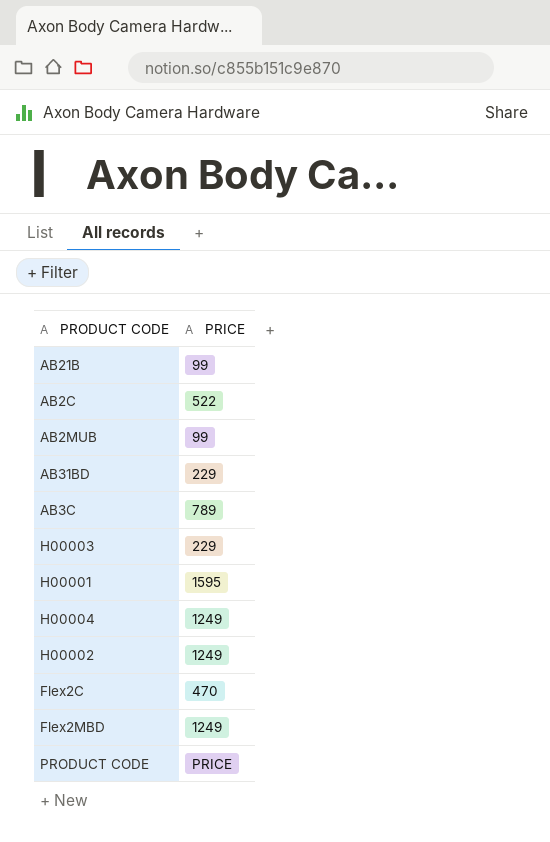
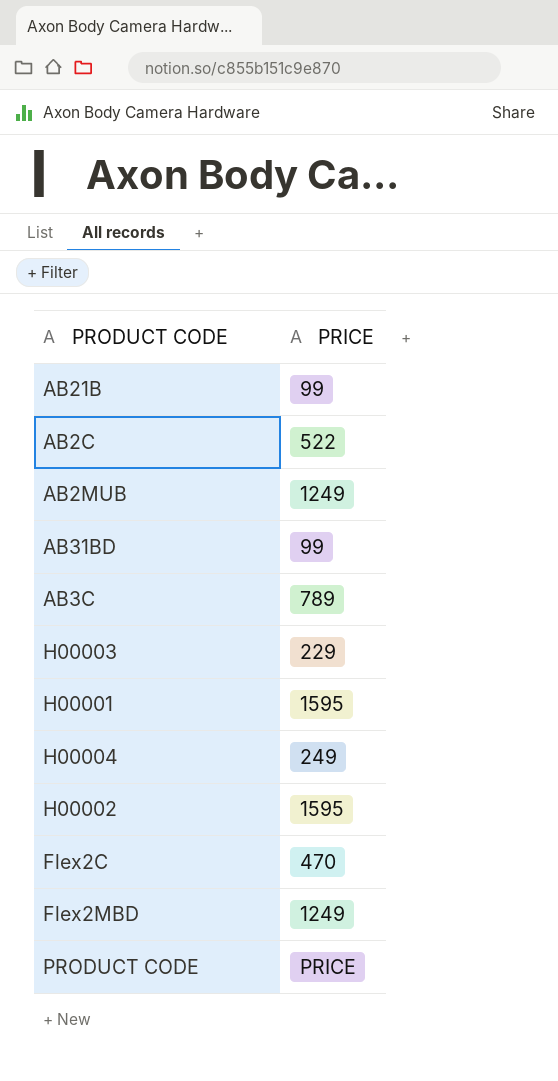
AB2MUB | PRICE: 99 -> 1249
AB31BD | PRICE: 229 -> 99
H00004 | PRICE: 1249 -> 249
H00002 | PRICE: 1249 -> 1595

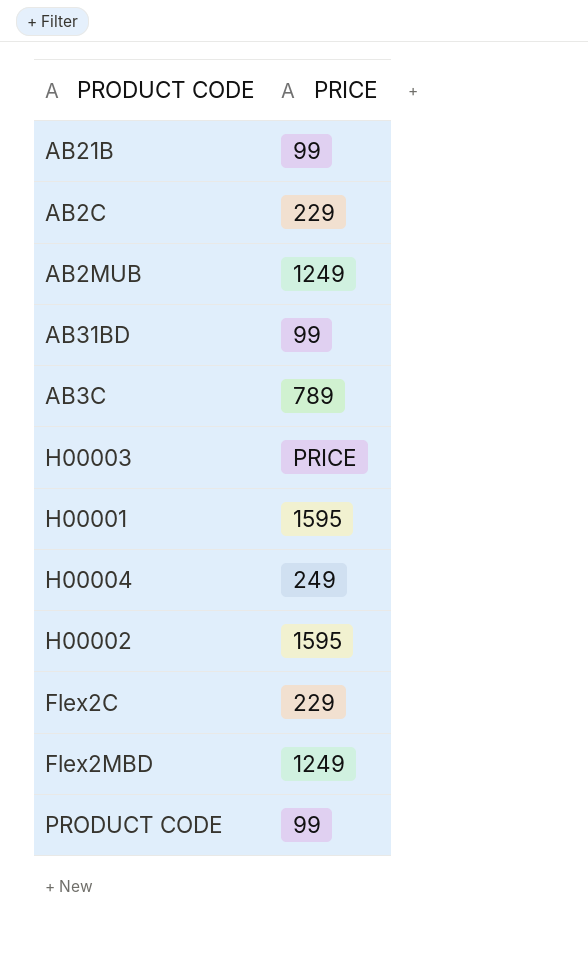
AB2C | PRICE: 522 -> 229
H00003 | PRICE: 229 -> PRICE
Flex2C | PRICE: 470 -> 229
PRODUCT CODE | PRICE: PRICE -> 99

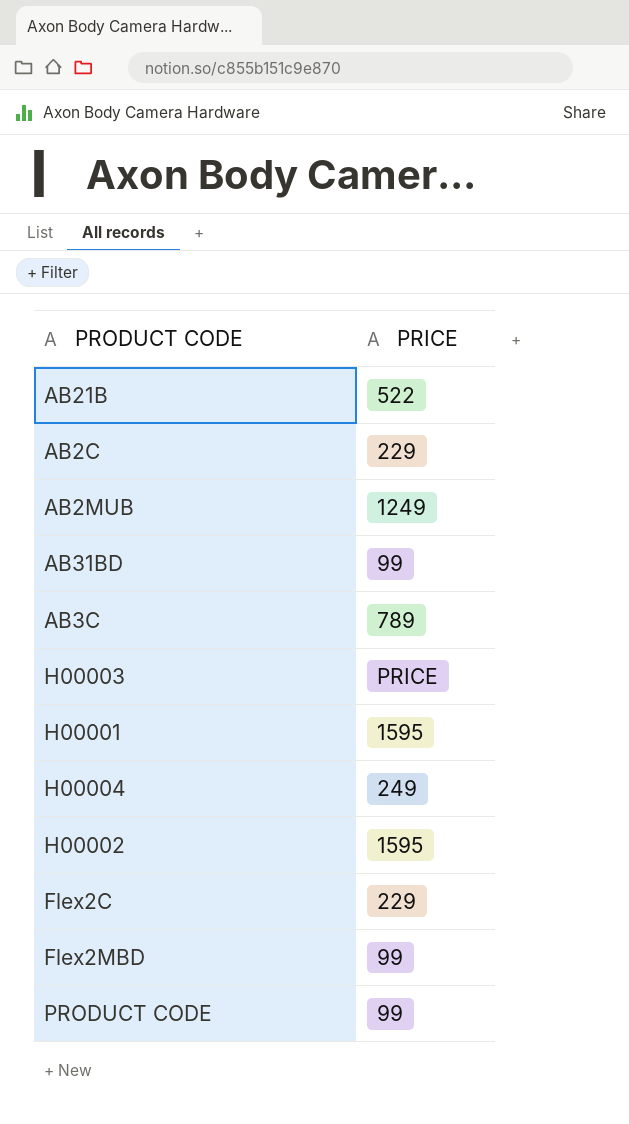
AB21B | PRICE: 99 -> 522
Flex2MBD | PRICE: 1249 -> 99

